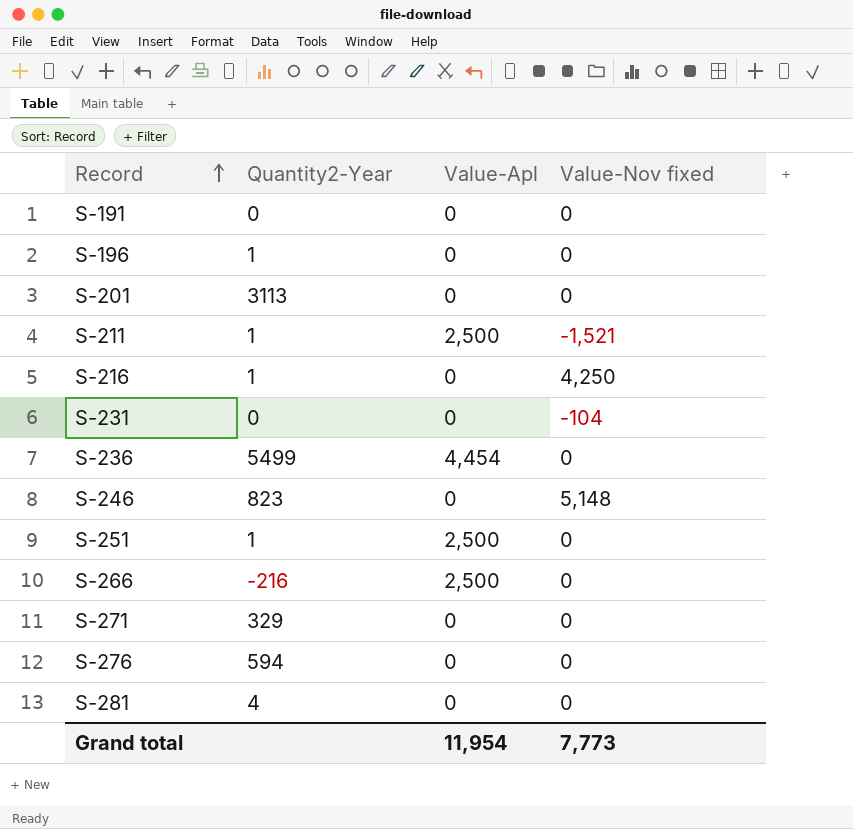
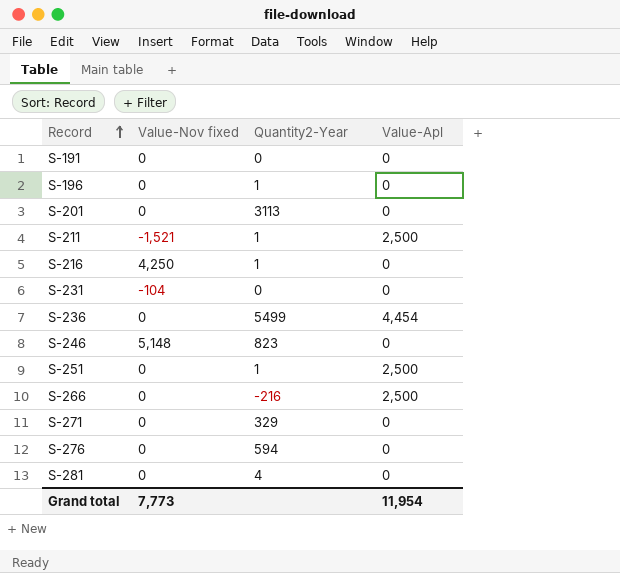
column Value-Nov fixed | position: 4 -> 2

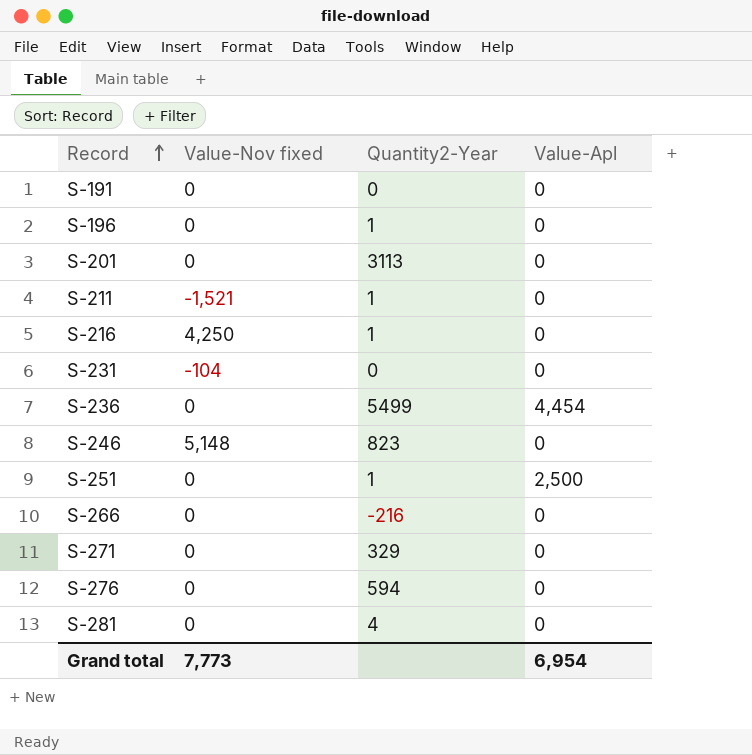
S-211 | Value-Apl: 2,500 -> 0
S-266 | Value-Apl: 2,500 -> 0
Grand total | Value-Apl: 11,954 -> 6,954

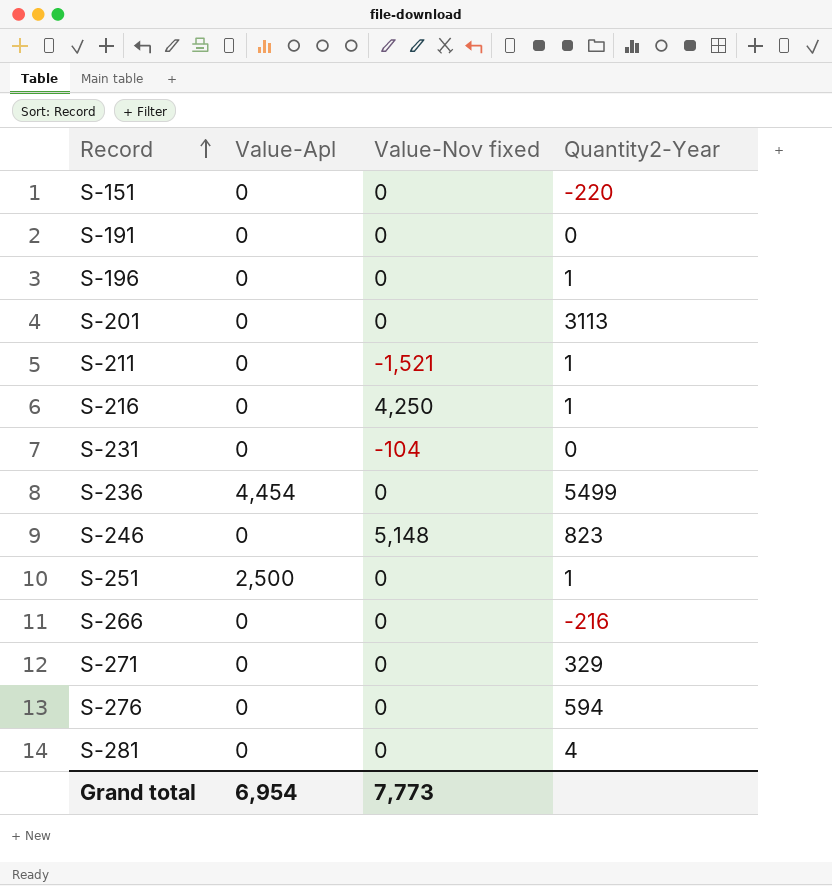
column Value-Apl | position: 4 -> 2
row S-151: none -> 0 | 0 | -220

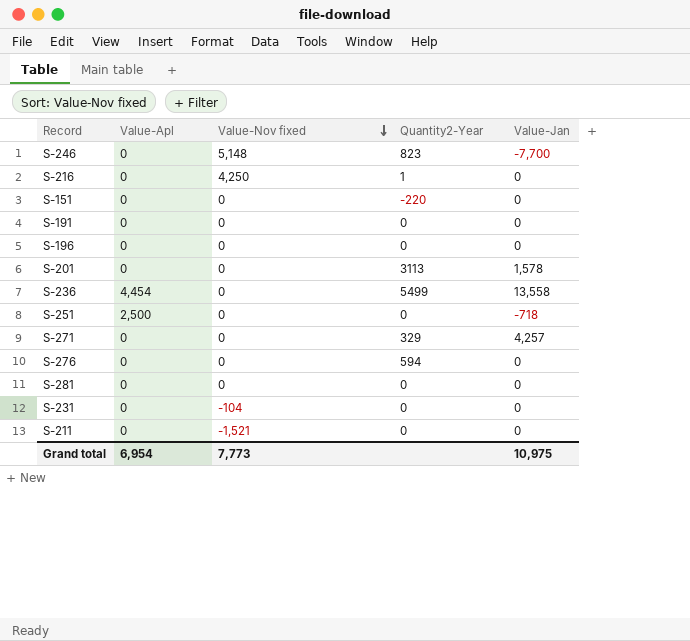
row order: Record ascending -> Value-Nov fixed descending
column Value-Jan | position: none -> 5
row S-266: 0 | 0 | -216 -> none
S-196 | Quantity2-Year: 1 -> 0
S-251 | Quantity2-Year: 1 -> 0
S-281 | Quantity2-Year: 4 -> 0
S-211 | Quantity2-Year: 1 -> 0

